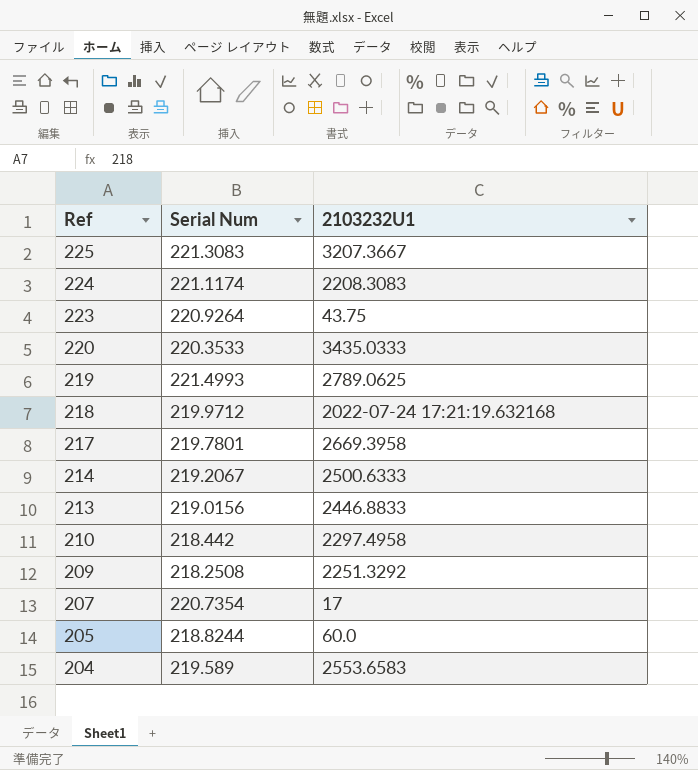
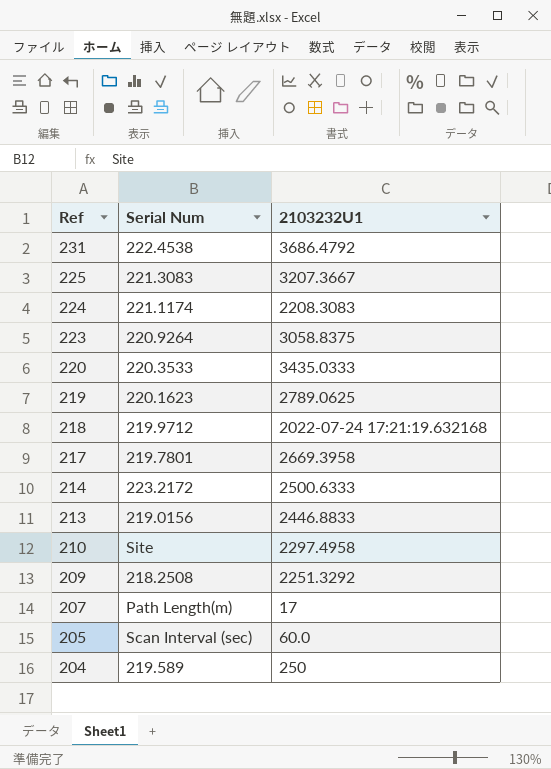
row 231: none -> 222.4538 | 3686.4792
223 | 2103232U1: 43.75 -> 3058.8375
219 | Serial Num: 221.4993 -> 220.1623
214 | Serial Num: 219.2067 -> 223.2172
210 | Serial Num: 218.442 -> Site
207 | Serial Num: 220.7354 -> Path Length(m)
205 | Serial Num: 218.8244 -> Scan Interval (sec)
204 | 2103232U1: 2553.6583 -> 250

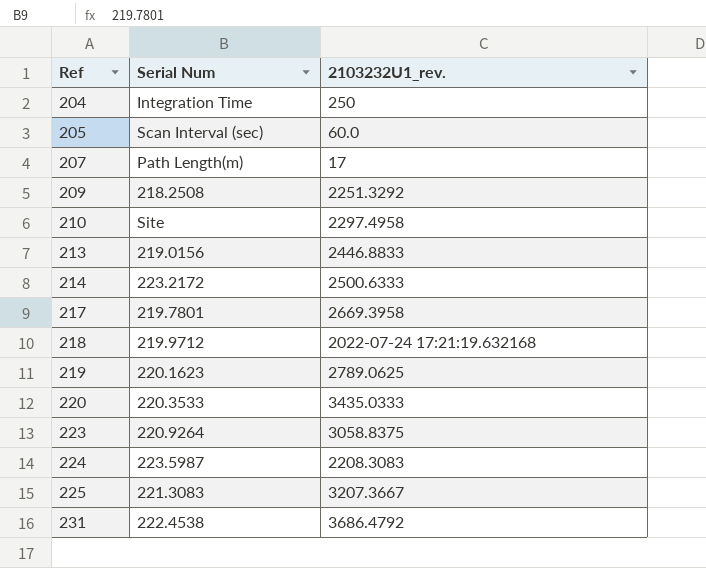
row order: Ref descending -> Ref ascending
column name: 2103232U1 -> 2103232U1_rev.
204 | Serial Num: 219.589 -> Integration Time
224 | Serial Num: 221.1174 -> 223.5987

